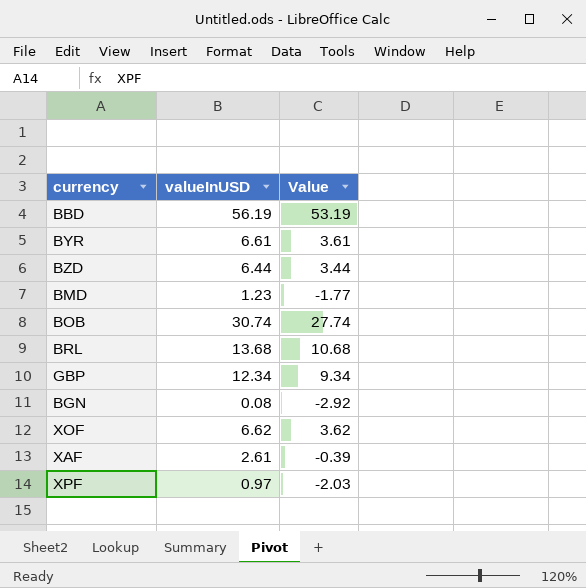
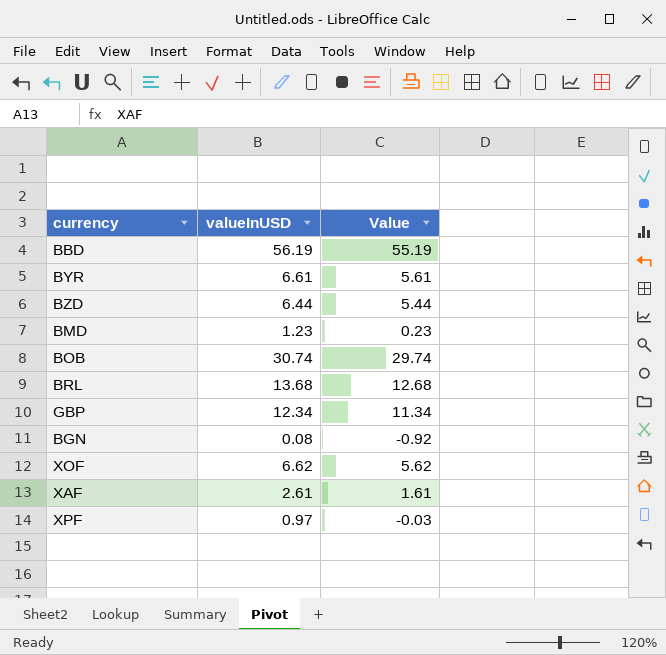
column Value | formula: [valueInUSD] - 3 -> [valueInUSD] - 1

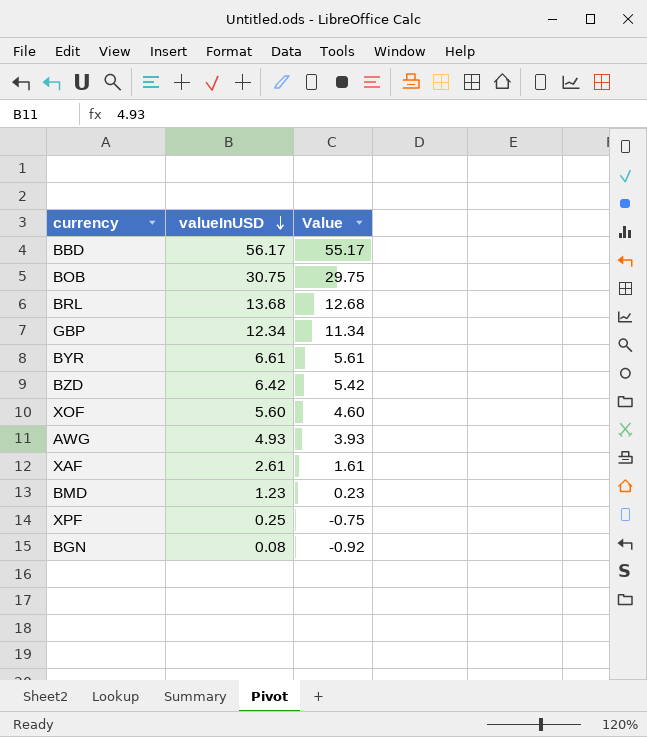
row order: none -> valueInUSD descending
BBD | valueInUSD: 56.19 -> 56.17
BBD | Value: 55.19 -> 55.17
BOB | valueInUSD: 30.74 -> 30.75
BOB | Value: 29.74 -> 29.75
BZD | valueInUSD: 6.44 -> 6.42
BZD | Value: 5.44 -> 5.42
XOF | valueInUSD: 6.62 -> 5.60
XOF | Value: 5.62 -> 4.60
row AWG: none -> 4.93 | 3.93
XPF | valueInUSD: 0.97 -> 0.25
XPF | Value: -0.03 -> -0.75

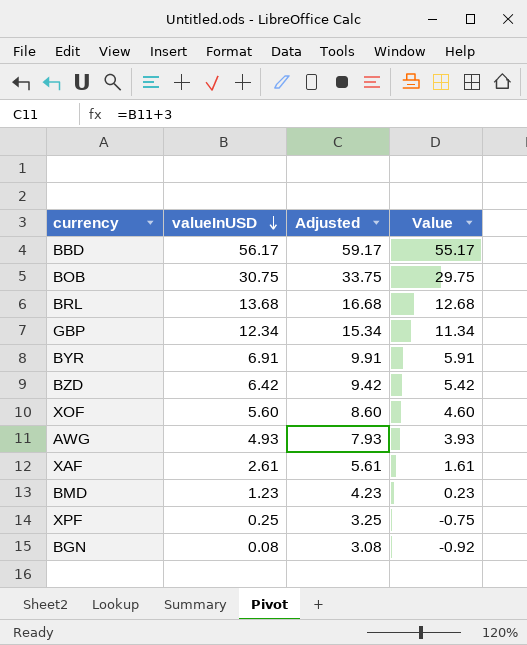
column Adjusted | formula: none -> [valueInUSD] + 3
BYR | valueInUSD: 6.61 -> 6.91
BYR | Value: 5.61 -> 5.91

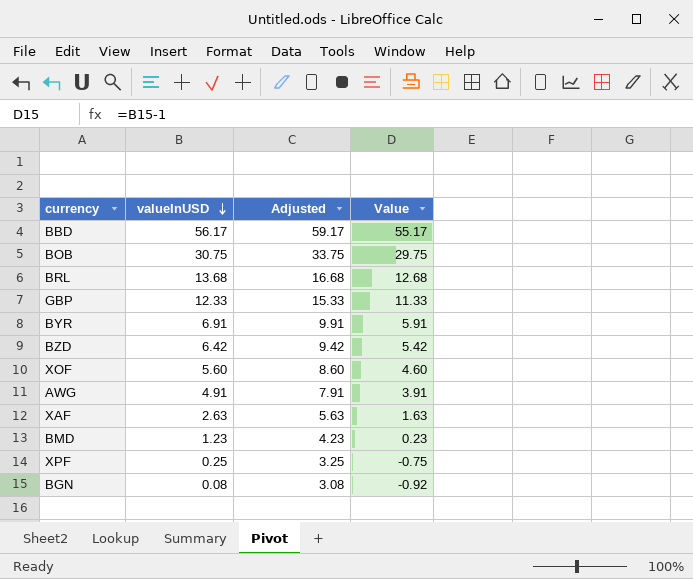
GBP | valueInUSD: 12.34 -> 12.33
GBP | Adjusted: 15.34 -> 15.33
GBP | Value: 11.34 -> 11.33
AWG | valueInUSD: 4.93 -> 4.91
AWG | Adjusted: 7.93 -> 7.91
AWG | Value: 3.93 -> 3.91
XAF | valueInUSD: 2.61 -> 2.63
XAF | Adjusted: 5.61 -> 5.63
XAF | Value: 1.61 -> 1.63

